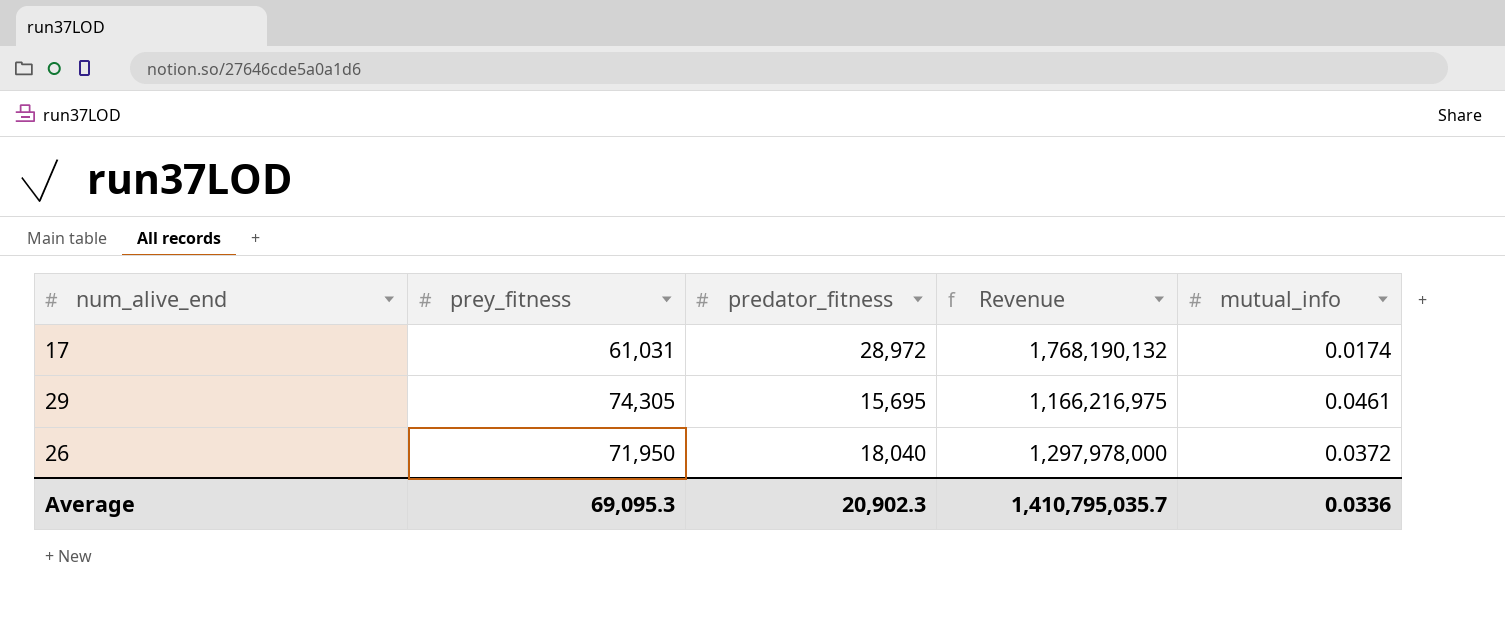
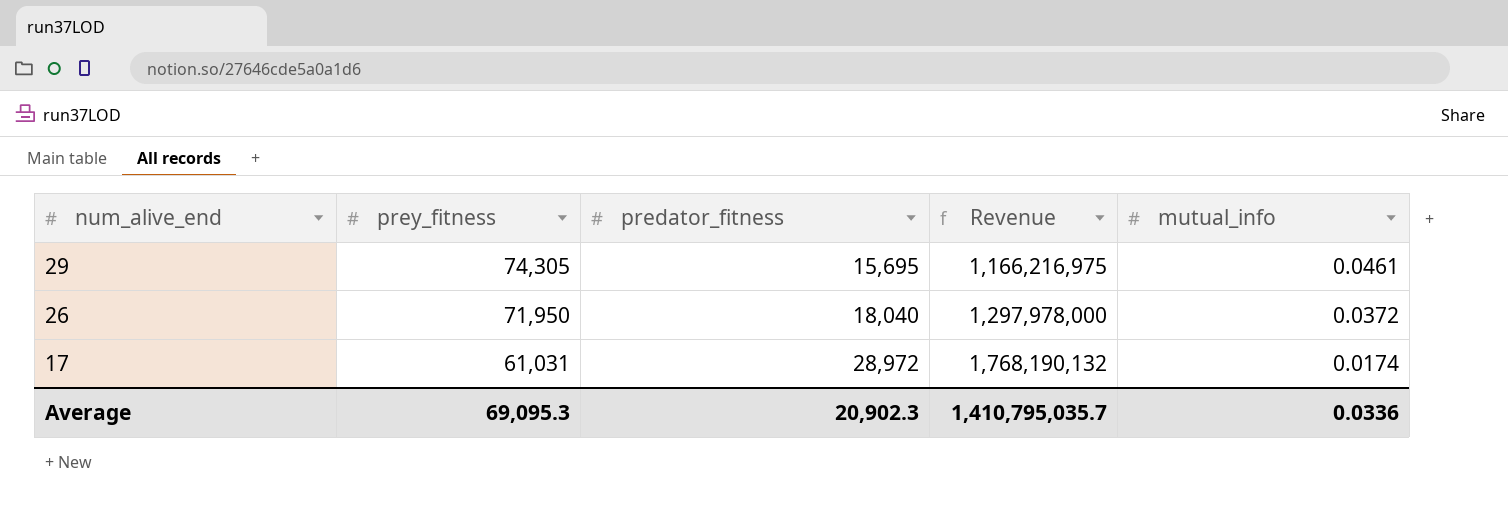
row order: none -> num_alive_end descending

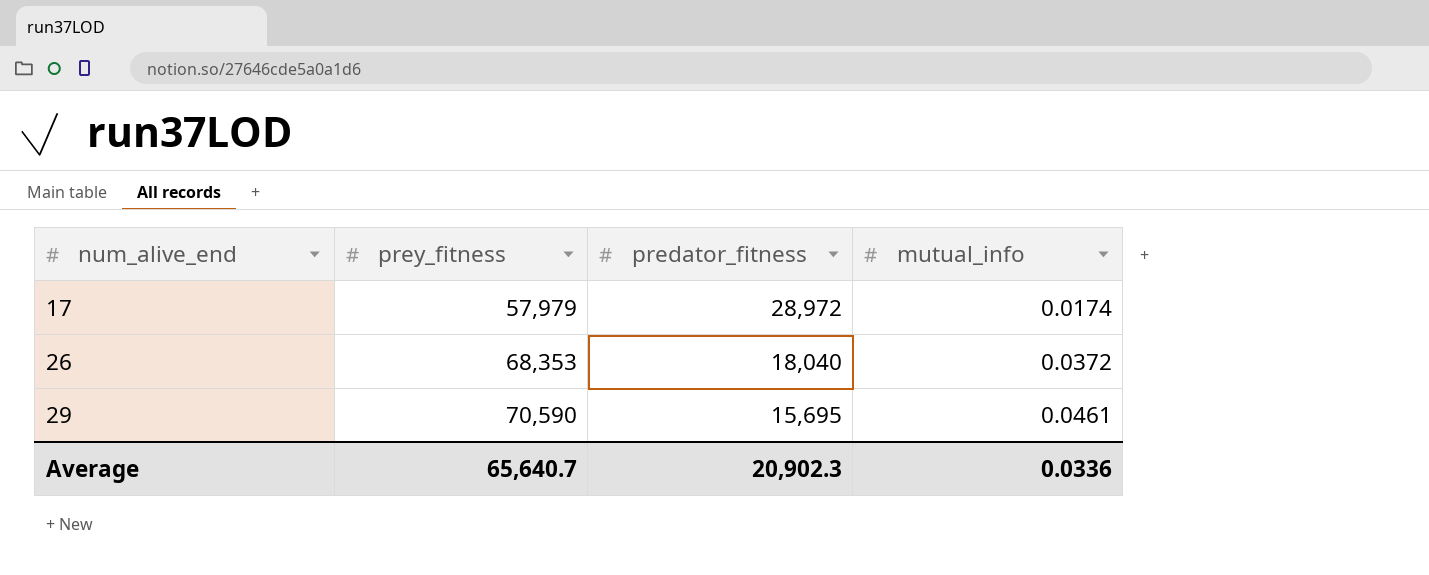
row order: num_alive_end descending -> num_alive_end ascending
column Revenue | formula: [prey_fitness] * [predator_fitness] -> none
17 | prey_fitness: 61,031 -> 57,979
26 | prey_fitness: 71,950 -> 68,353
29 | prey_fitness: 74,305 -> 70,590
Average | prey_fitness: 69,095.3 -> 65,640.7

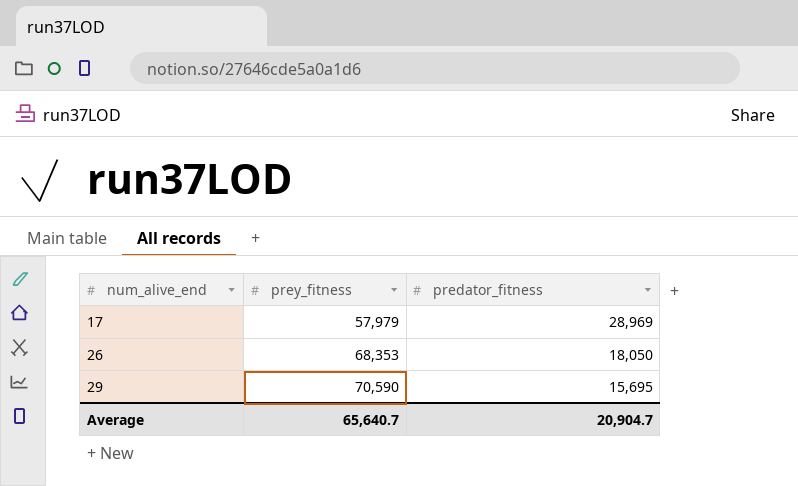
column mutual_info | position: 4 -> none
17 | predator_fitness: 28,972 -> 28,969
26 | predator_fitness: 18,040 -> 18,050
Average | predator_fitness: 20,902.3 -> 20,904.7

